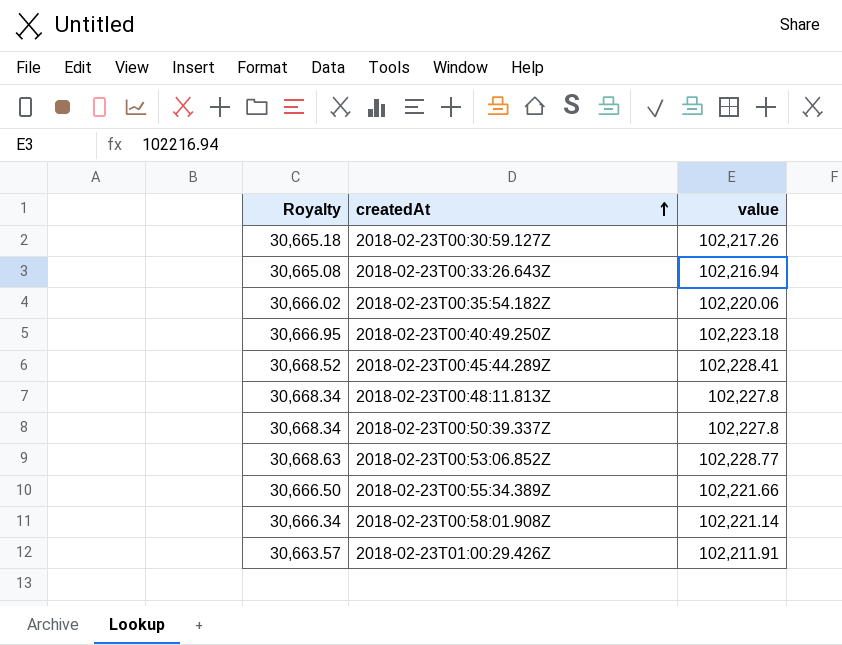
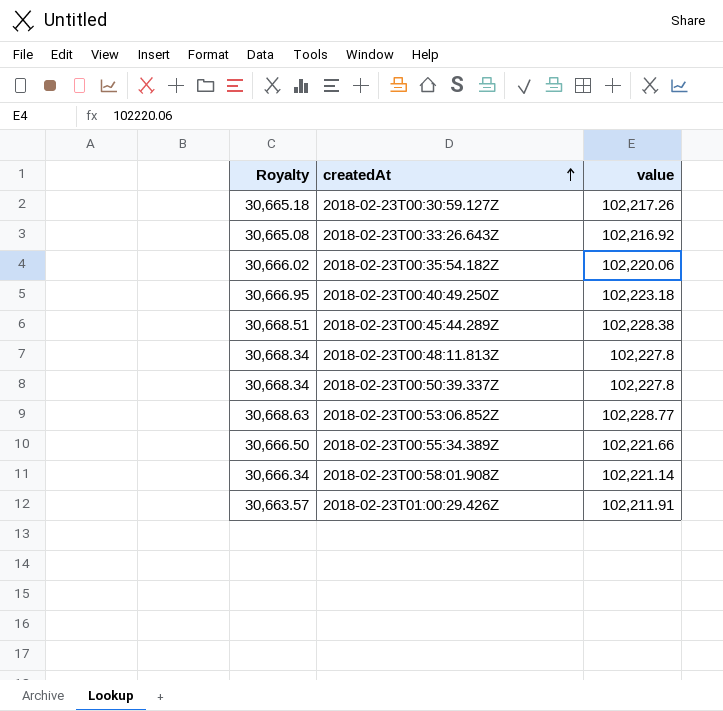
2018-02-23T00:33:26.643Z | value: 102,216.94 -> 102,216.92
2018-02-23T00:45:44.289Z | Royalty: 30,668.52 -> 30,668.51
2018-02-23T00:45:44.289Z | value: 102,228.41 -> 102,228.38

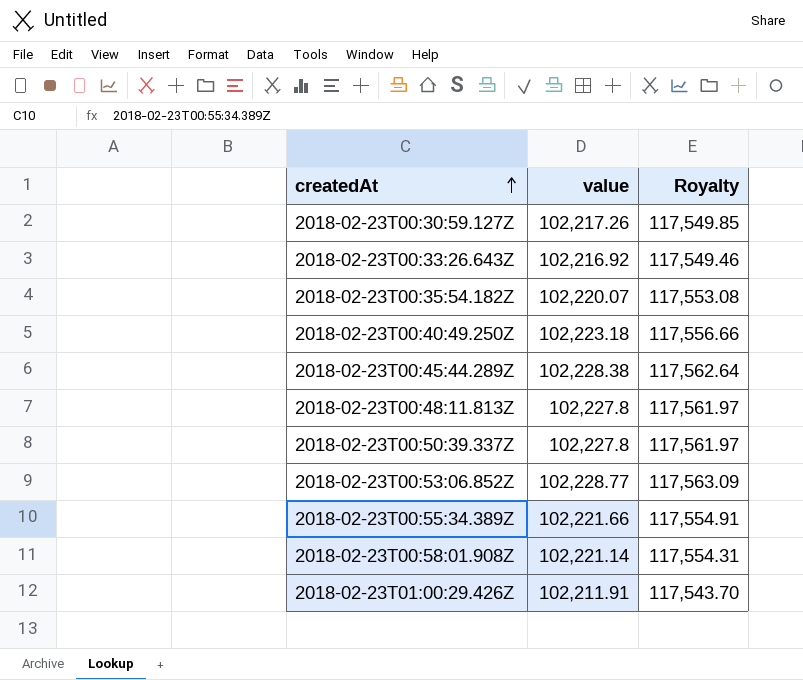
column Royalty | formula: [value] * 0.3 -> [value] * 1.15
column Royalty | position: 1 -> 3
2018-02-23T00:35:54.182Z | value: 102,220.06 -> 102,220.07

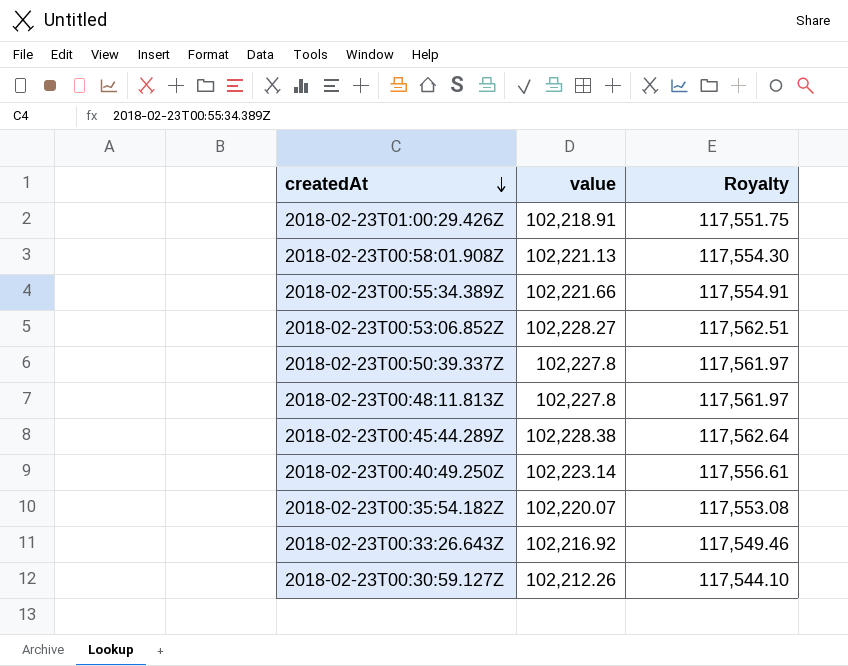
row order: createdAt ascending -> createdAt descending
2018-02-23T01:00:29.426Z | value: 102,211.91 -> 102,218.91
2018-02-23T01:00:29.426Z | Royalty: 117,543.70 -> 117,551.75
2018-02-23T00:58:01.908Z | value: 102,221.14 -> 102,221.13
2018-02-23T00:58:01.908Z | Royalty: 117,554.31 -> 117,554.30
2018-02-23T00:53:06.852Z | value: 102,228.77 -> 102,228.27
2018-02-23T00:53:06.852Z | Royalty: 117,563.09 -> 117,562.51
2018-02-23T00:40:49.250Z | value: 102,223.18 -> 102,223.14
2018-02-23T00:40:49.250Z | Royalty: 117,556.66 -> 117,556.61
2018-02-23T00:30:59.127Z | value: 102,217.26 -> 102,212.26
2018-02-23T00:30:59.127Z | Royalty: 117,549.85 -> 117,544.10

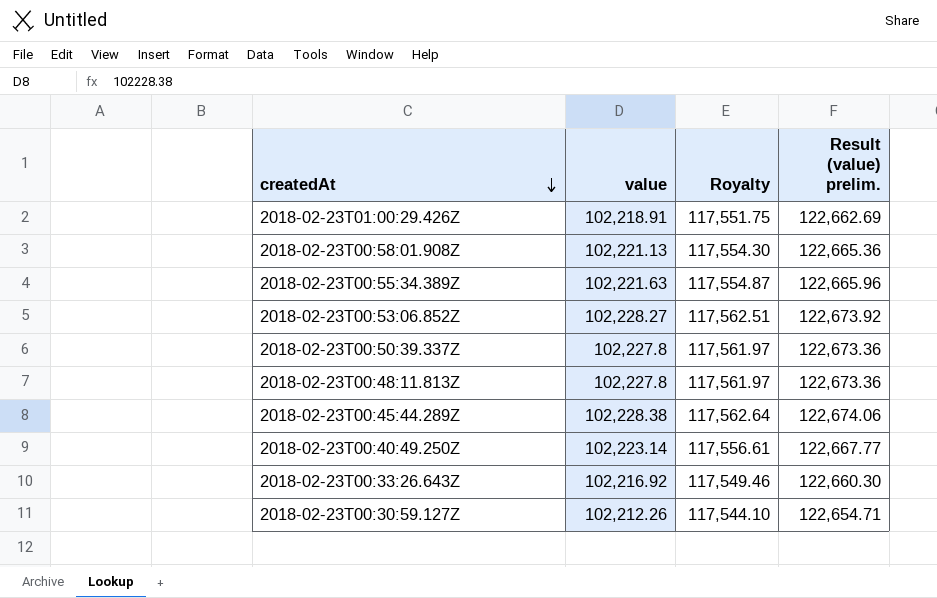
column Result (value) prelim. | formula: none -> [value] * 1.2
row 2018-02-23T00:35:54.182Z: 102,220.07 | 117,553.08 -> none
2018-02-23T00:55:34.389Z | value: 102,221.66 -> 102,221.63
2018-02-23T00:55:34.389Z | Royalty: 117,554.91 -> 117,554.87

